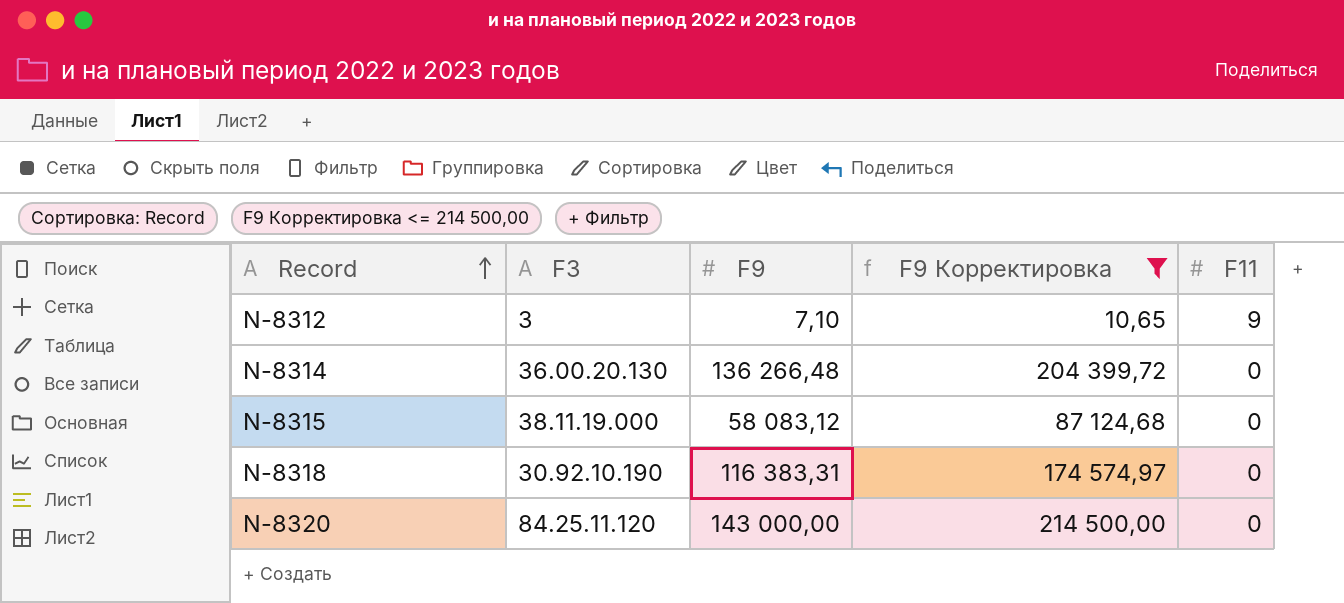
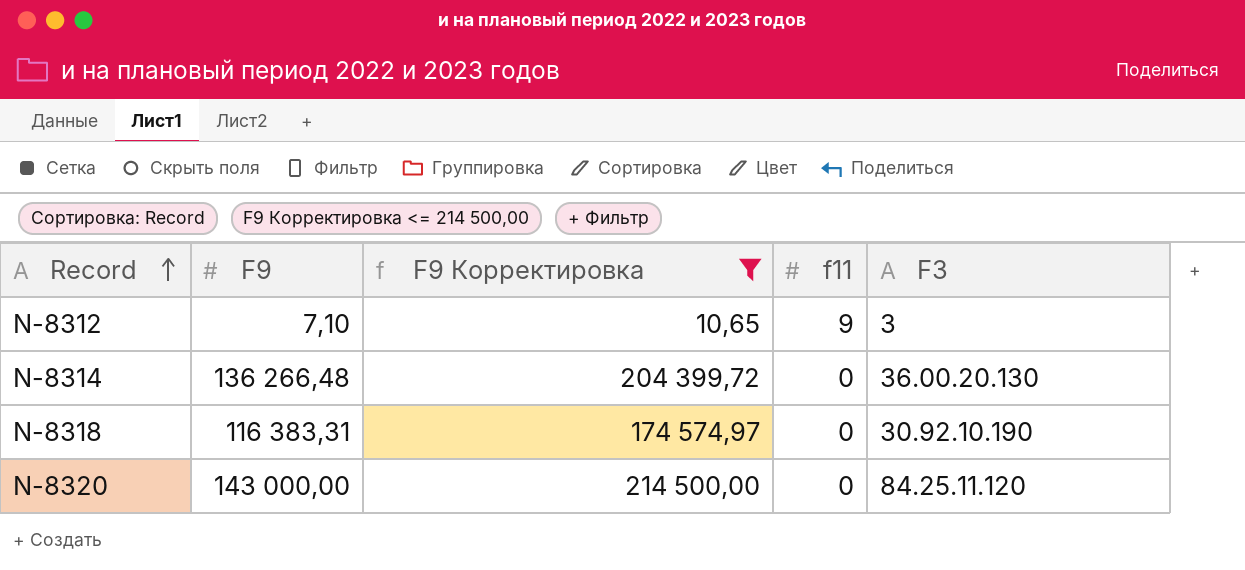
column name: F11 -> f11
column F3 | position: 2 -> 5
row N-8315: 38.11.19.000 | 58 083,12 | 87 124,68 | 0 -> none

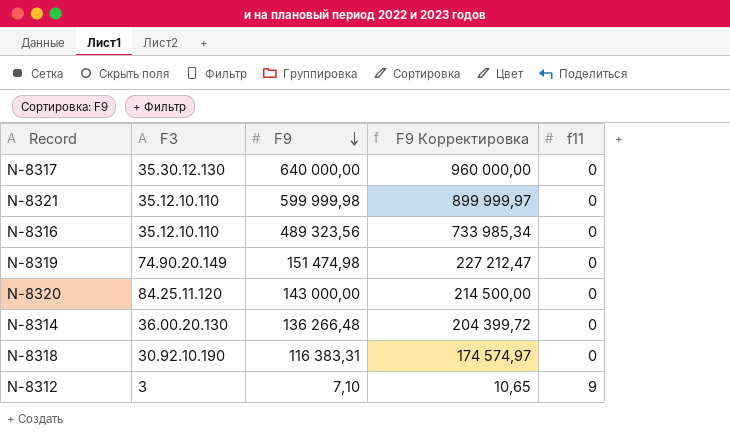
filter: F9 Корректировка <= 214 500,00 -> none
row order: Record ascending -> F9 descending
column F3 | position: 5 -> 2

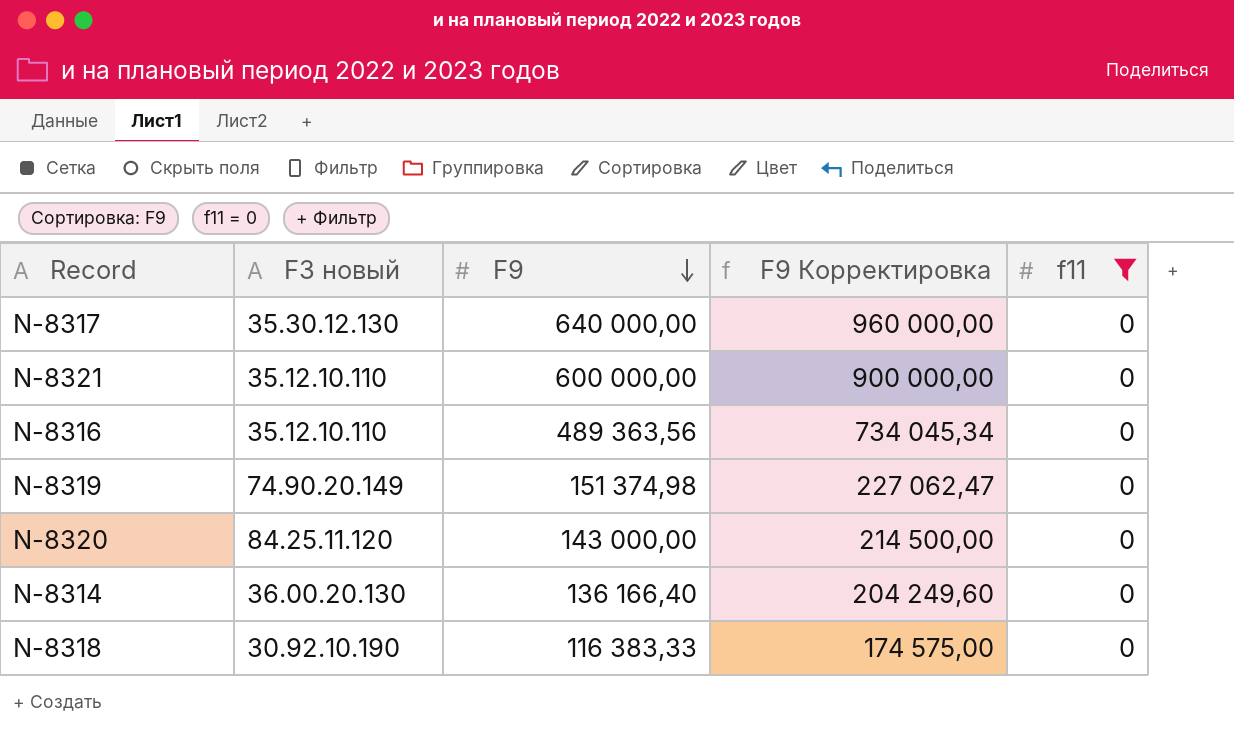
filter: none -> f11 = 0
column name: F3 -> F3 новый
N-8321 | F9: 599 999,98 -> 600 000,00
N-8321 | F9 Корректировка: 899 999,97 -> 900 000,00
N-8316 | F9: 489 323,56 -> 489 363,56
N-8316 | F9 Корректировка: 733 985,34 -> 734 045,34
N-8319 | F9: 151 474,98 -> 151 374,98
N-8319 | F9 Корректировка: 227 212,47 -> 227 062,47
N-8314 | F9: 136 266,48 -> 136 166,40
N-8314 | F9 Корректировка: 204 399,72 -> 204 249,60
N-8318 | F9: 116 383,31 -> 116 383,33
N-8318 | F9 Корректировка: 174 574,97 -> 174 575,00

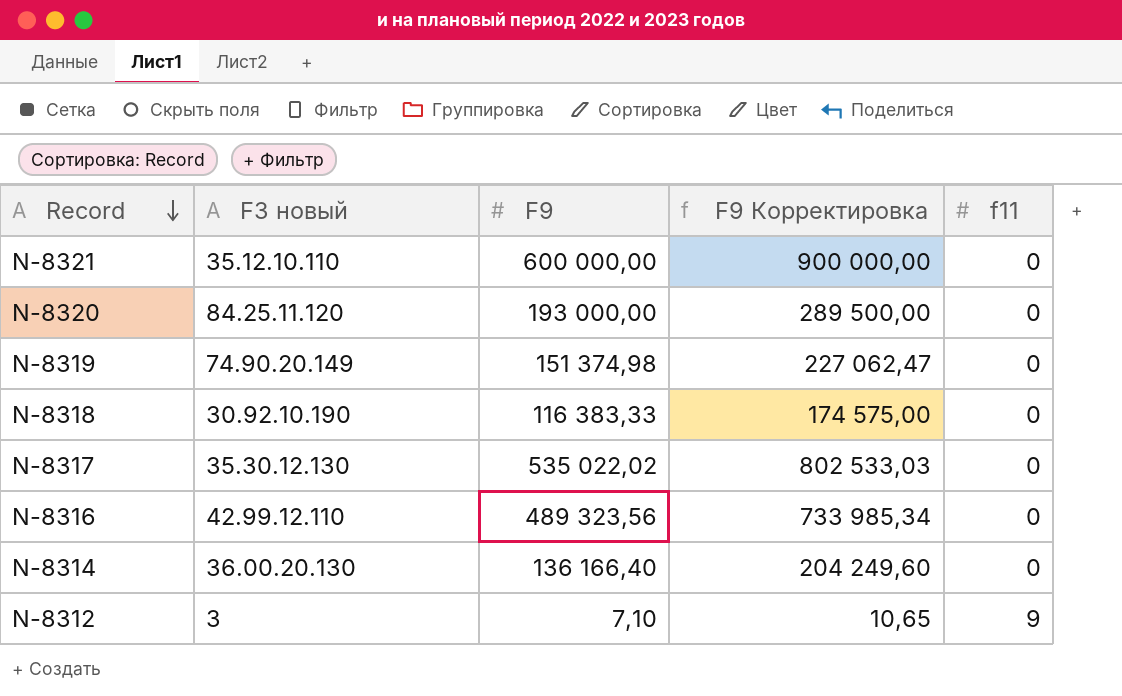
filter: f11 = 0 -> none
row order: F9 descending -> Record descending
N-8320 | F9: 143 000,00 -> 193 000,00
N-8320 | F9 Корректировка: 214 500,00 -> 289 500,00
N-8317 | F9: 640 000,00 -> 535 022,02
N-8317 | F9 Корректировка: 960 000,00 -> 802 533,03
N-8316 | F3 новый: 35.12.10.110 -> 42.99.12.110
N-8316 | F9: 489 363,56 -> 489 323,56
N-8316 | F9 Корректировка: 734 045,34 -> 733 985,34

